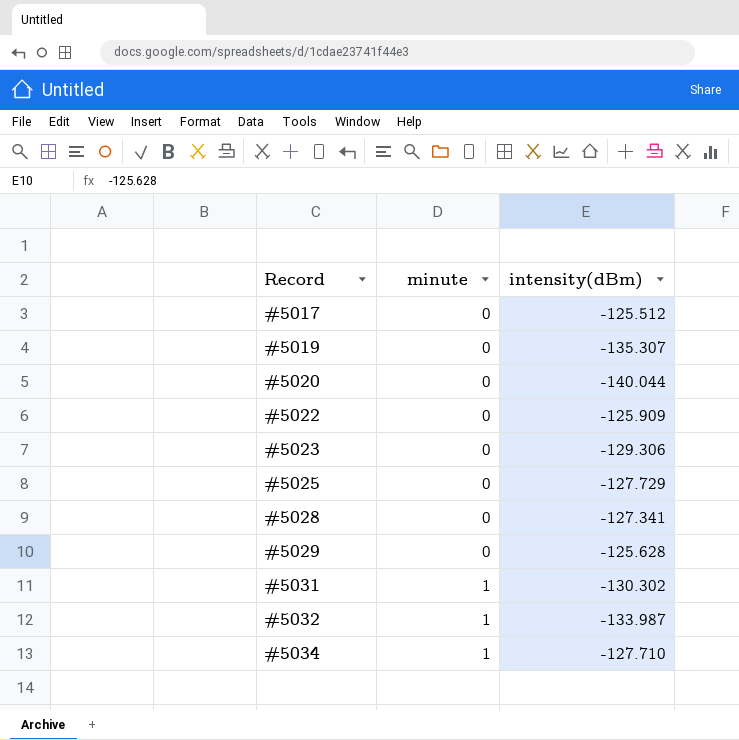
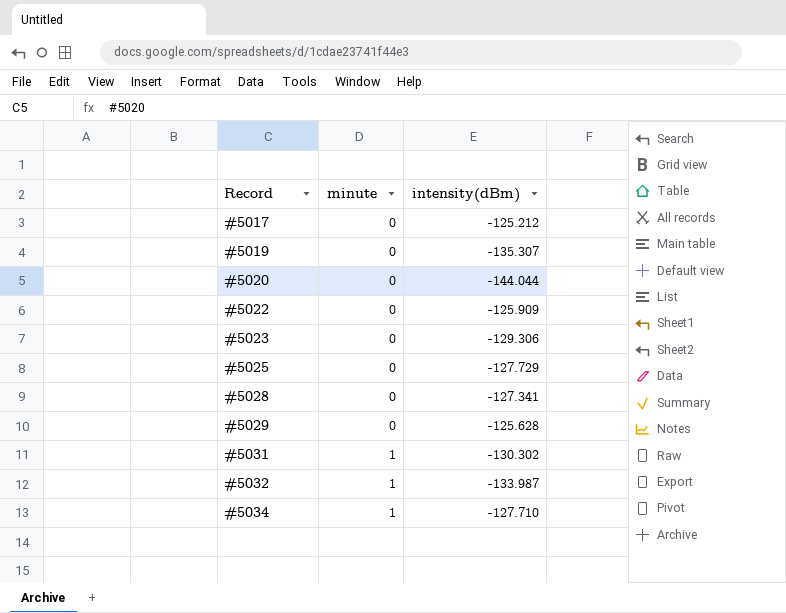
#5017 | intensity(dBm): -125.512 -> -125.212
#5020 | intensity(dBm): -140.044 -> -144.044

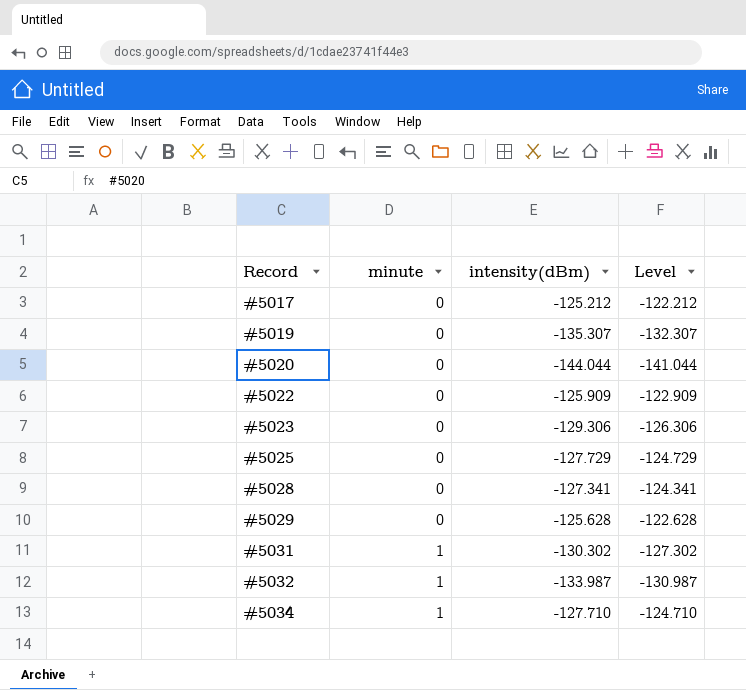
column Level | formula: none -> [intensity(dBm)] + 3

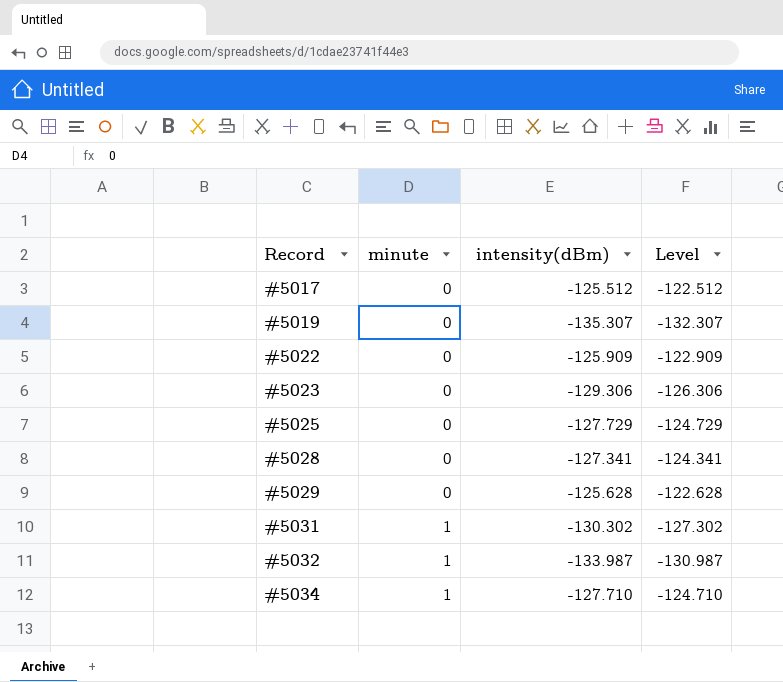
row #5020: 0 | -144.044 | -141.044 -> none
#5017 | intensity(dBm): -125.212 -> -125.512
#5017 | Level: -122.212 -> -122.512

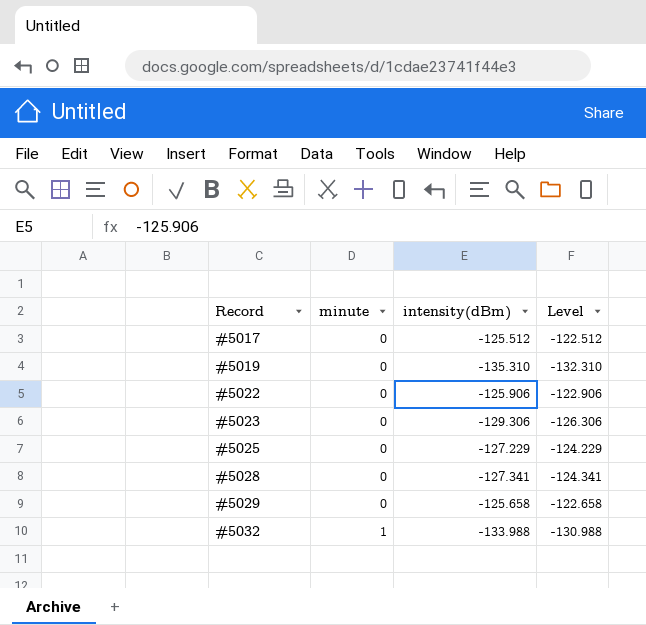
row #5031: 1 | -130.302 | -127.302 -> none
row #5034: 1 | -127.710 | -124.710 -> none
#5019 | intensity(dBm): -135.307 -> -135.310
#5019 | Level: -132.307 -> -132.310
#5022 | intensity(dBm): -125.909 -> -125.906
#5022 | Level: -122.909 -> -122.906
#5025 | intensity(dBm): -127.729 -> -127.229
#5025 | Level: -124.729 -> -124.229
#5029 | intensity(dBm): -125.628 -> -125.658
#5029 | Level: -122.628 -> -122.658
#5032 | intensity(dBm): -133.987 -> -133.988
#5032 | Level: -130.987 -> -130.988

